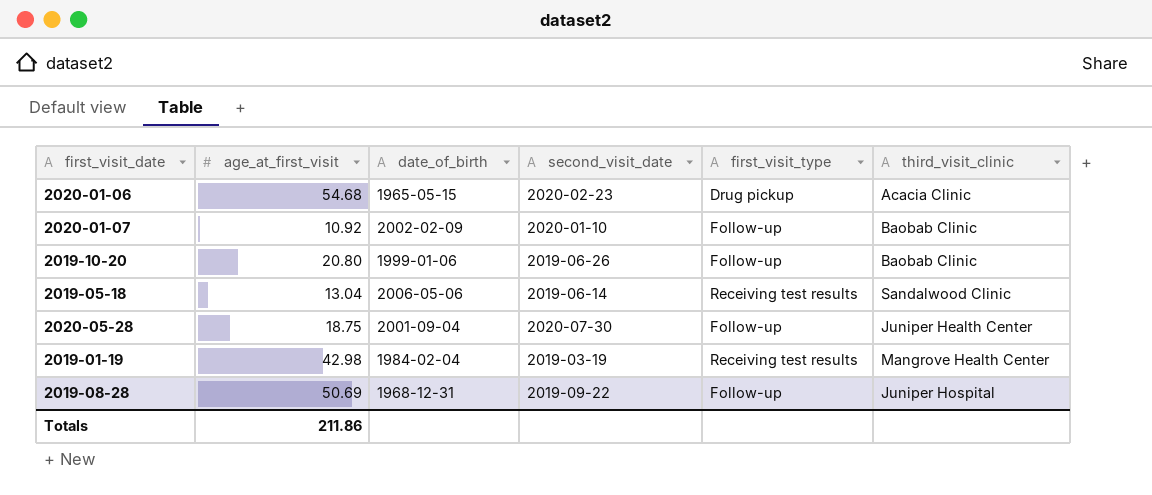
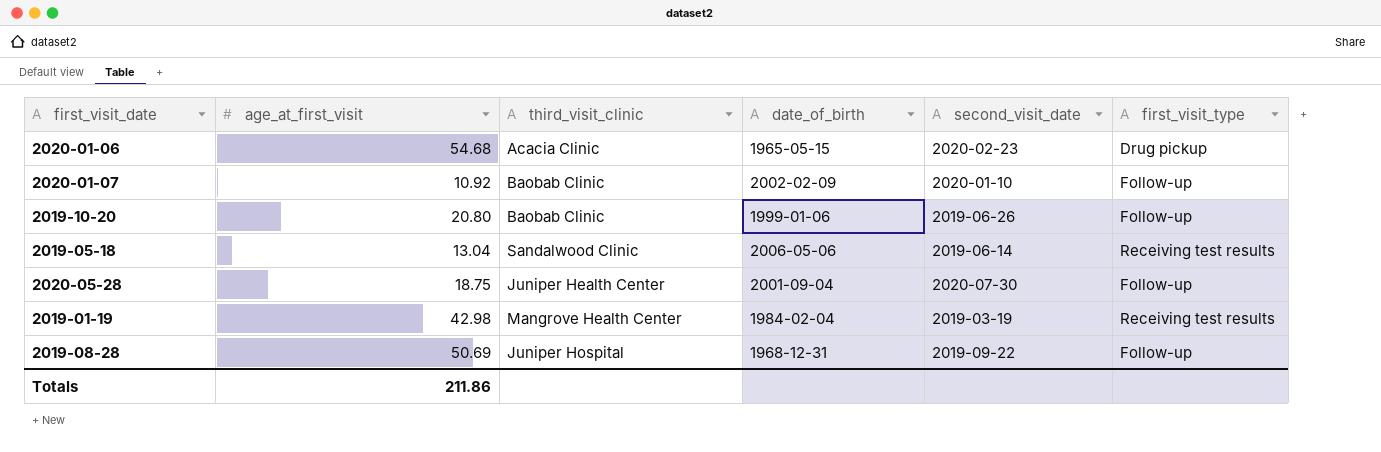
column third_visit_clinic | position: 6 -> 3

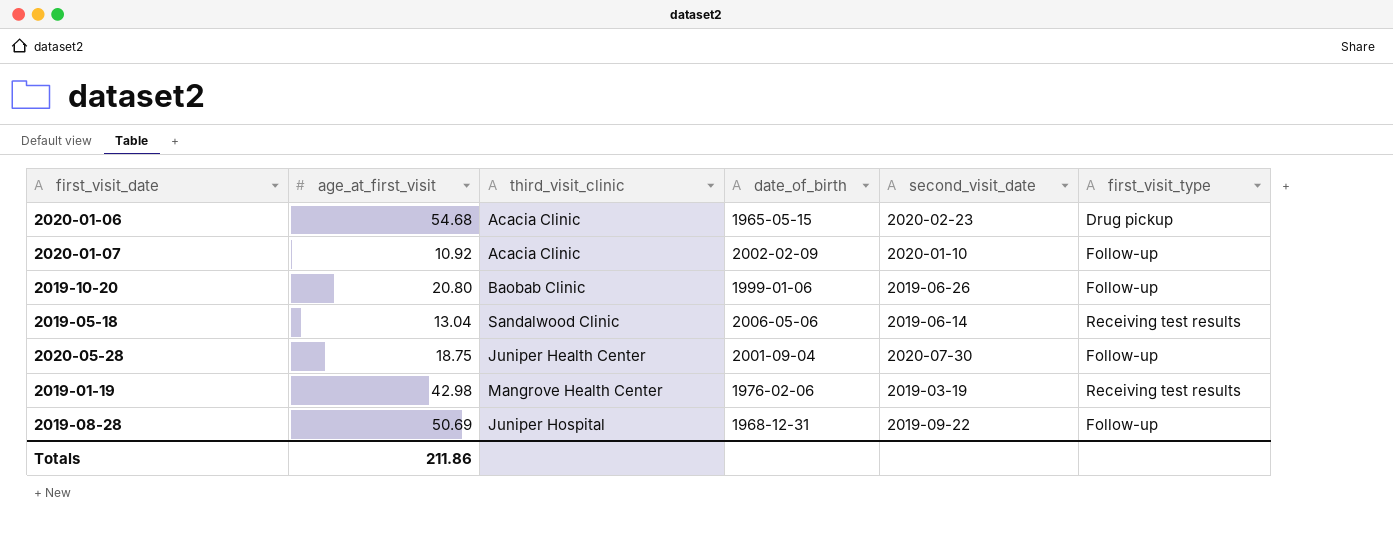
2020-01-07 | third_visit_clinic: Baobab Clinic -> Acacia Clinic
2019-01-19 | date_of_birth: 1984-02-04 -> 1976-02-06

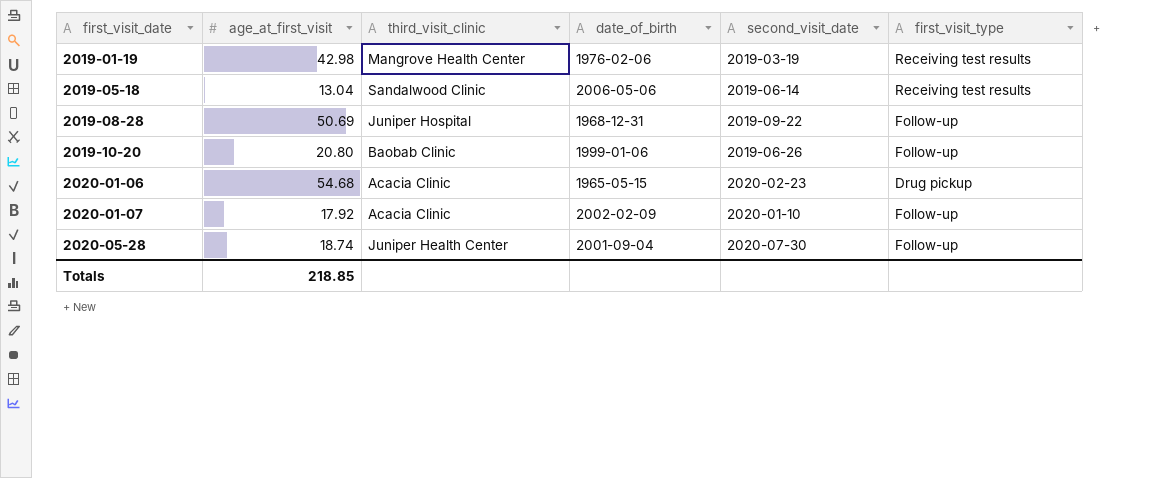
row order: none -> first_visit_date ascending
2020-01-07 | age_at_first_visit: 10.92 -> 17.92
2020-05-28 | age_at_first_visit: 18.75 -> 18.74
Totals | age_at_first_visit: 211.86 -> 218.85

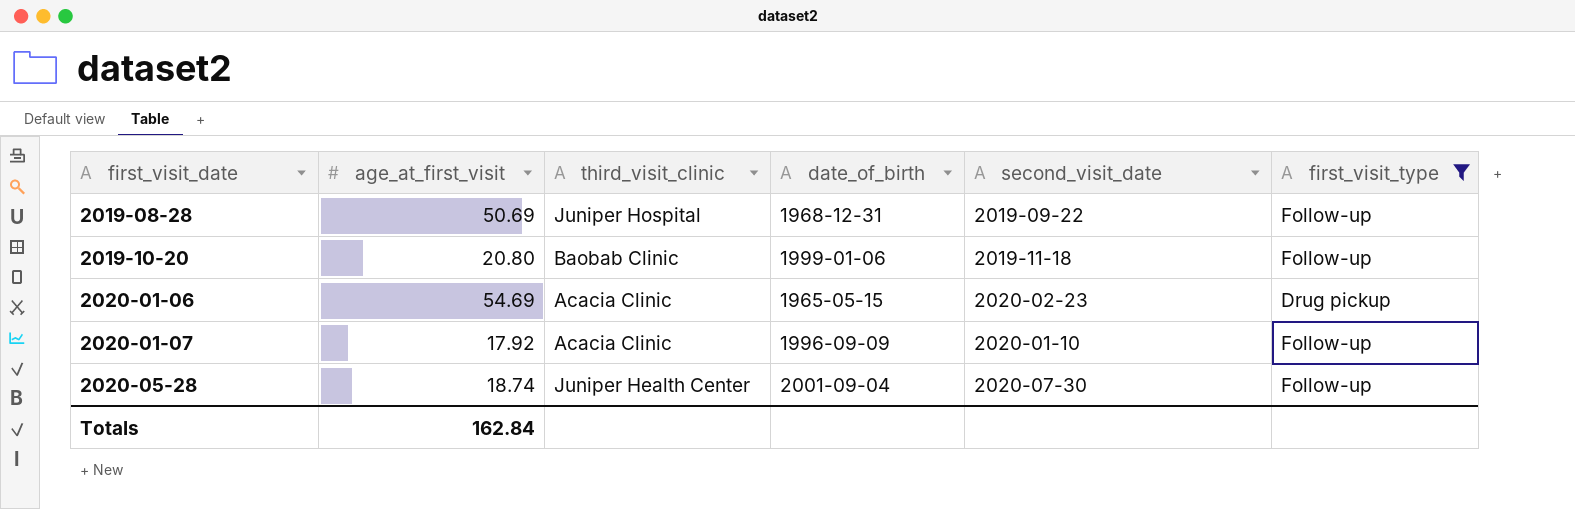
filter: none -> first_visit_type != Receiving test results
2019-10-20 | second_visit_date: 2019-06-26 -> 2019-11-18
2020-01-06 | age_at_first_visit: 54.68 -> 54.69
2020-01-07 | date_of_birth: 2002-02-09 -> 1996-09-09
Totals | age_at_first_visit: 218.85 -> 162.84

